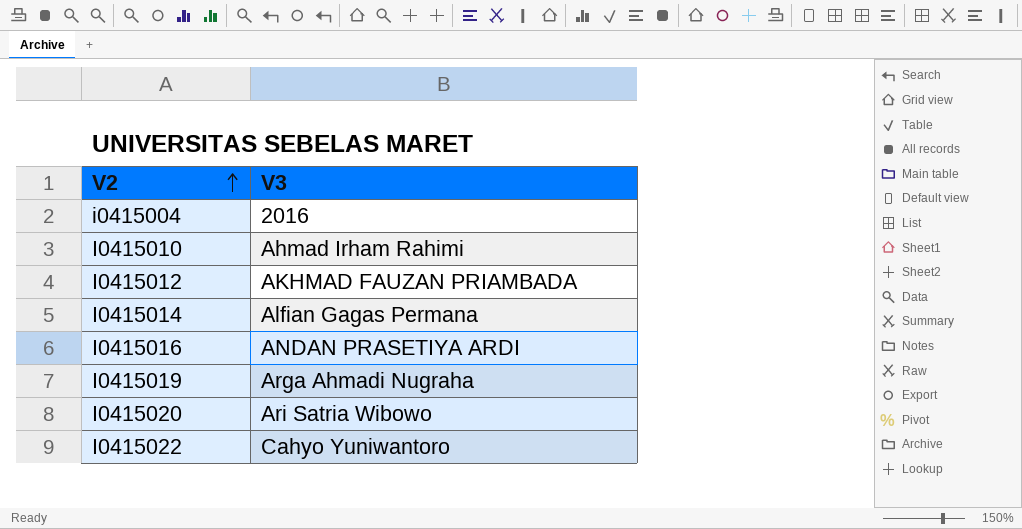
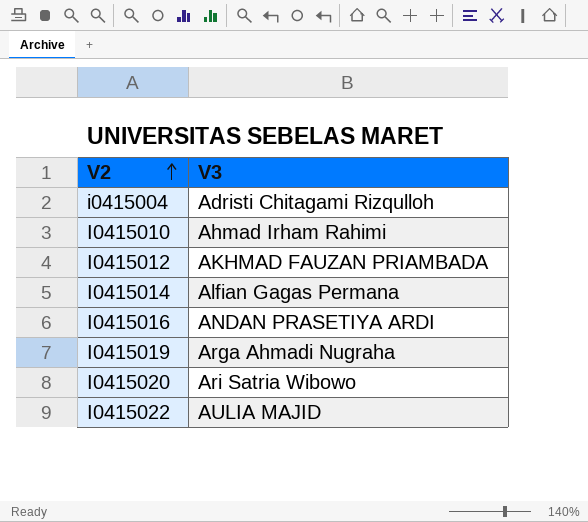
i0415004 | V3: 2016 -> Adristi Chitagami Rizqulloh
I0415022 | V3: Cahyo Yuniwantoro -> AULIA MAJID

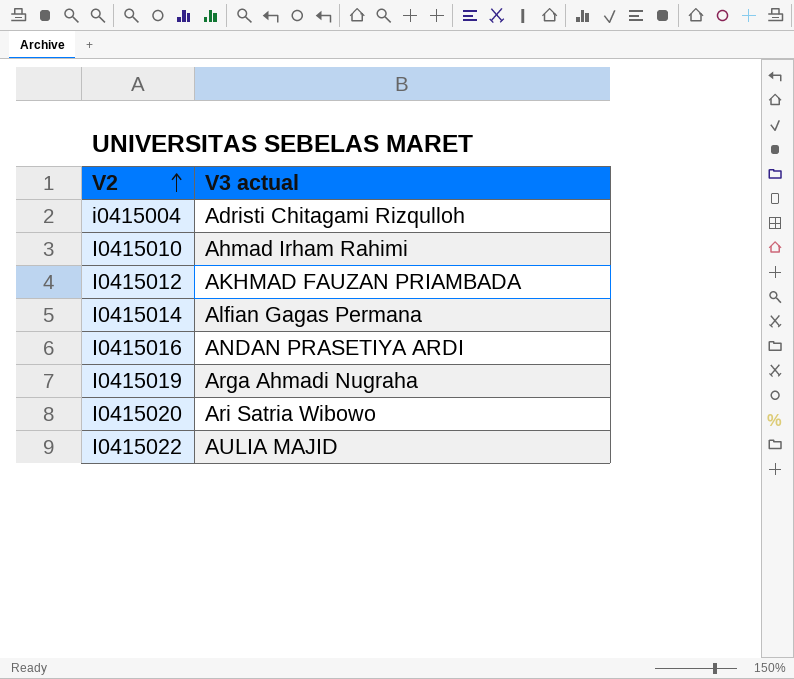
column name: V3 -> V3 actual

